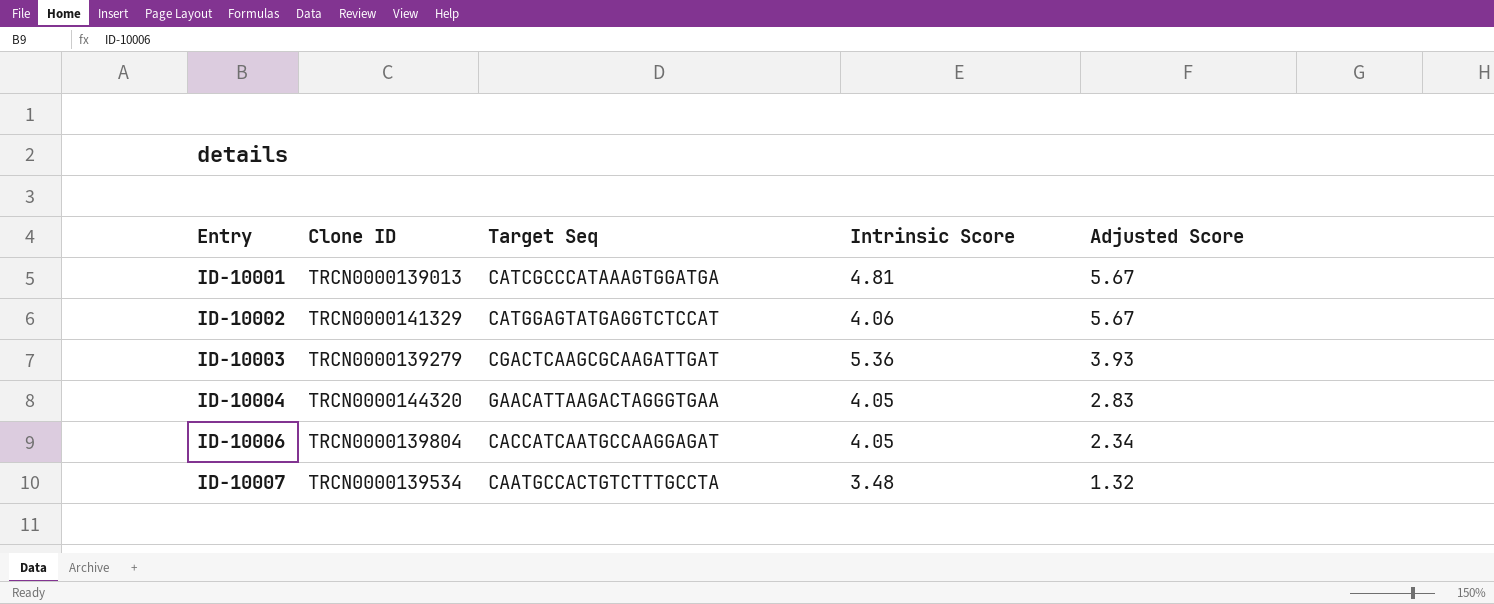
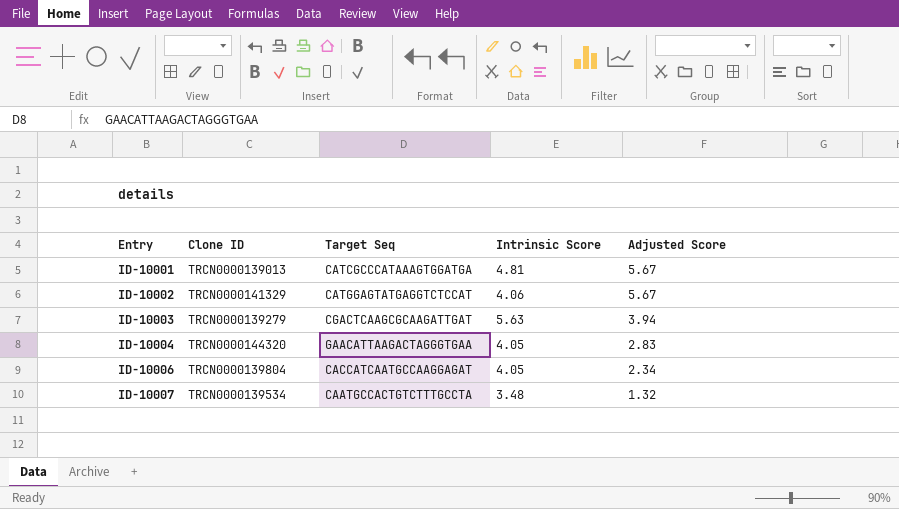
ID-10003 | Intrinsic Score: 5.36 -> 5.63
ID-10003 | Adjusted Score: 3.93 -> 3.94

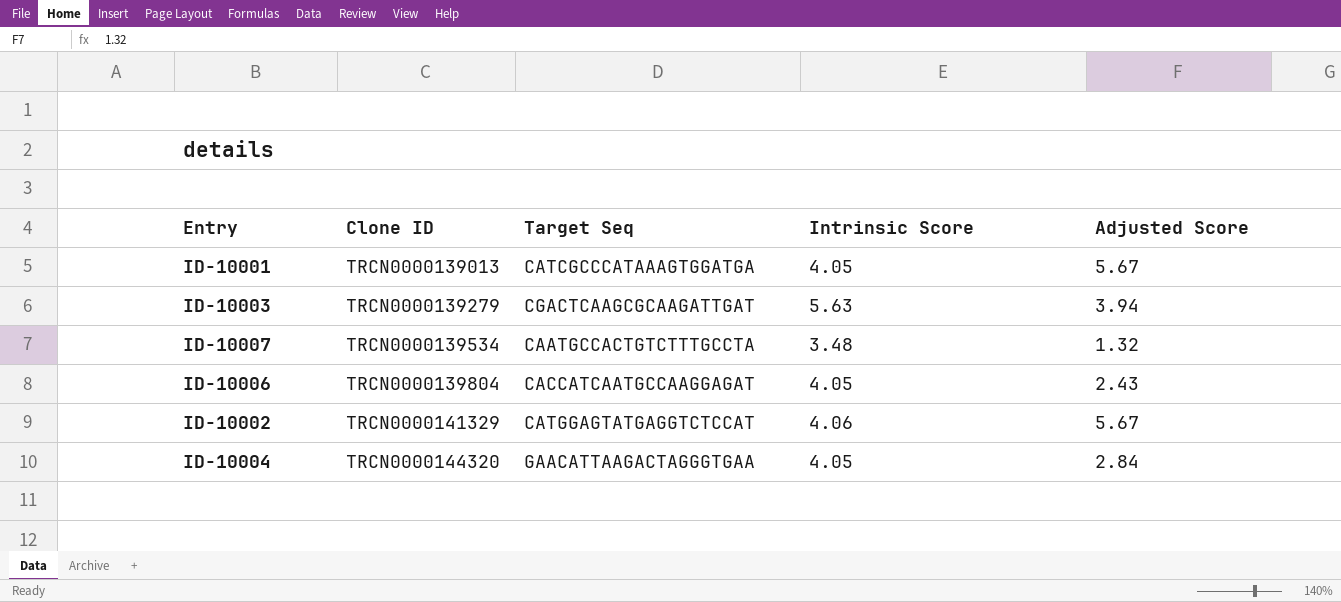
row order: Entry ascending -> Clone ID ascending
ID-10001 | Intrinsic Score: 4.81 -> 4.05
ID-10006 | Adjusted Score: 2.34 -> 2.43
ID-10004 | Adjusted Score: 2.83 -> 2.84

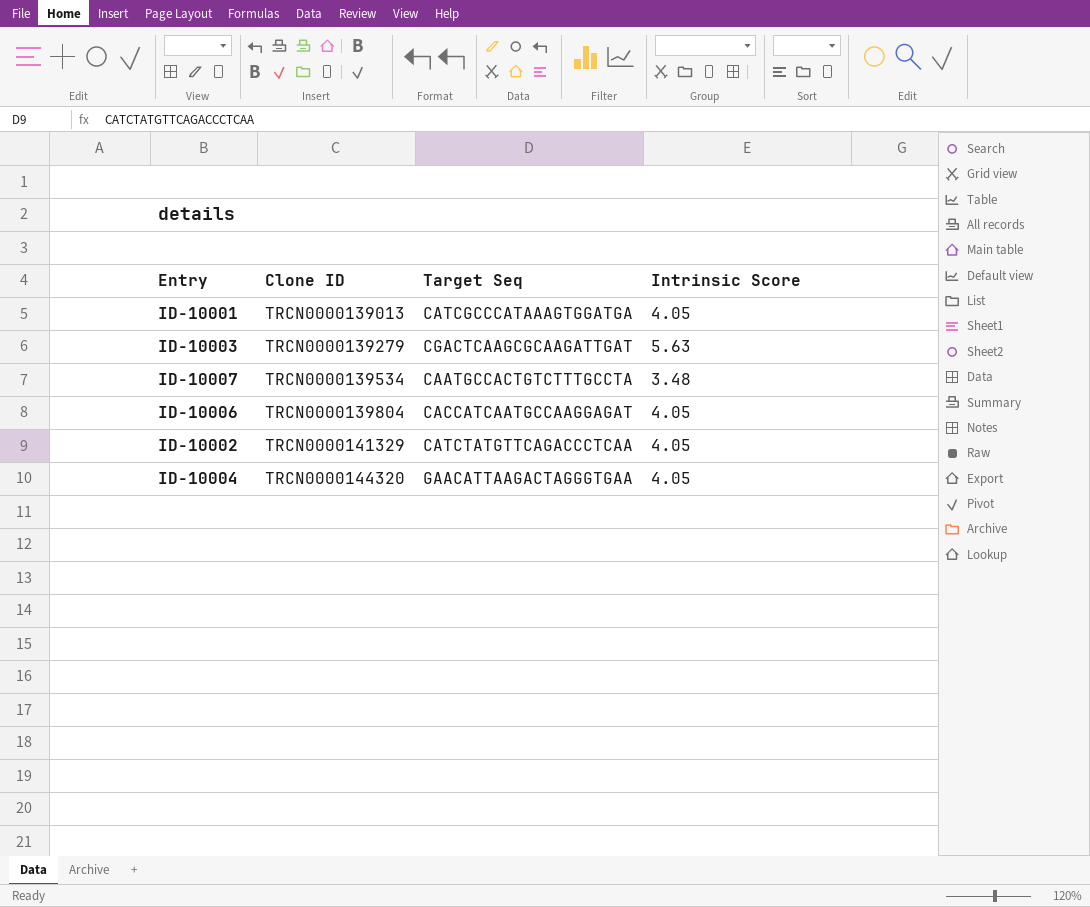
column Adjusted Score | position: 5 -> none
ID-10002 | Target Seq: CATGGAGTATGAGGTCTCCAT -> CATCTATGTTCAGACCCTCAA
ID-10002 | Intrinsic Score: 4.06 -> 4.05

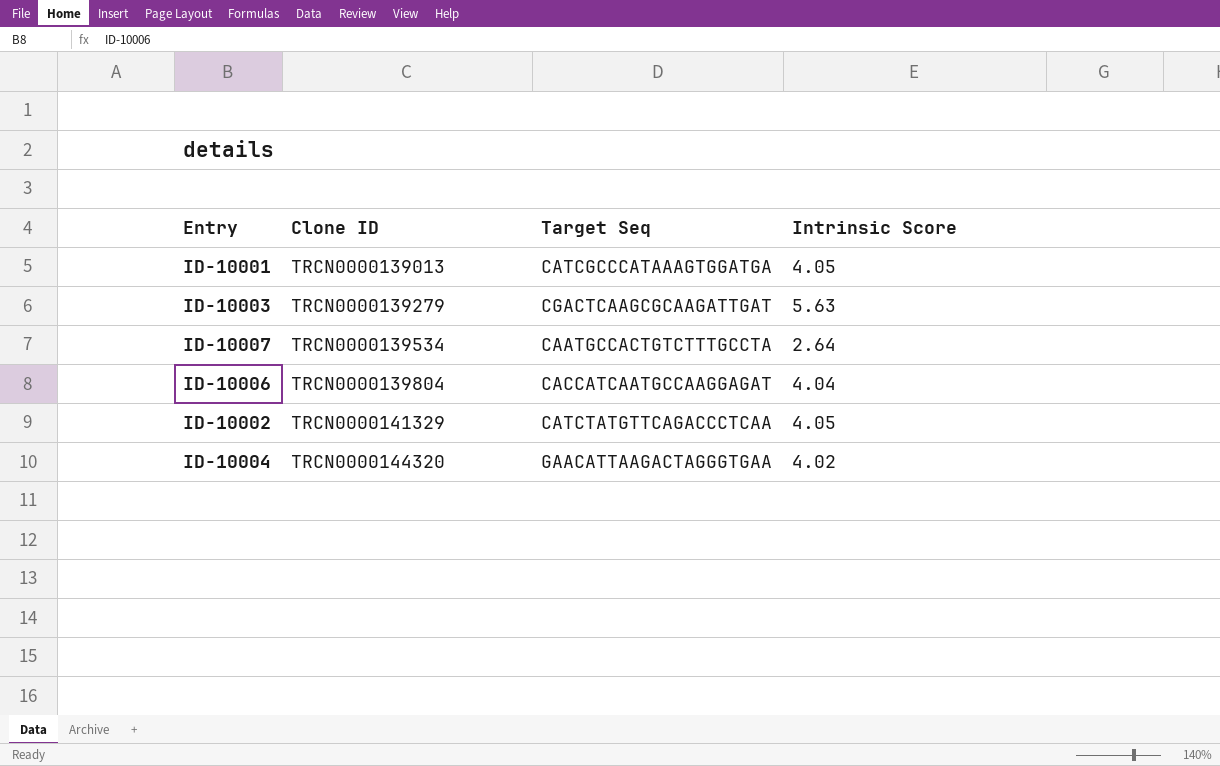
ID-10007 | Intrinsic Score: 3.48 -> 2.64
ID-10006 | Intrinsic Score: 4.05 -> 4.04
ID-10004 | Intrinsic Score: 4.05 -> 4.02

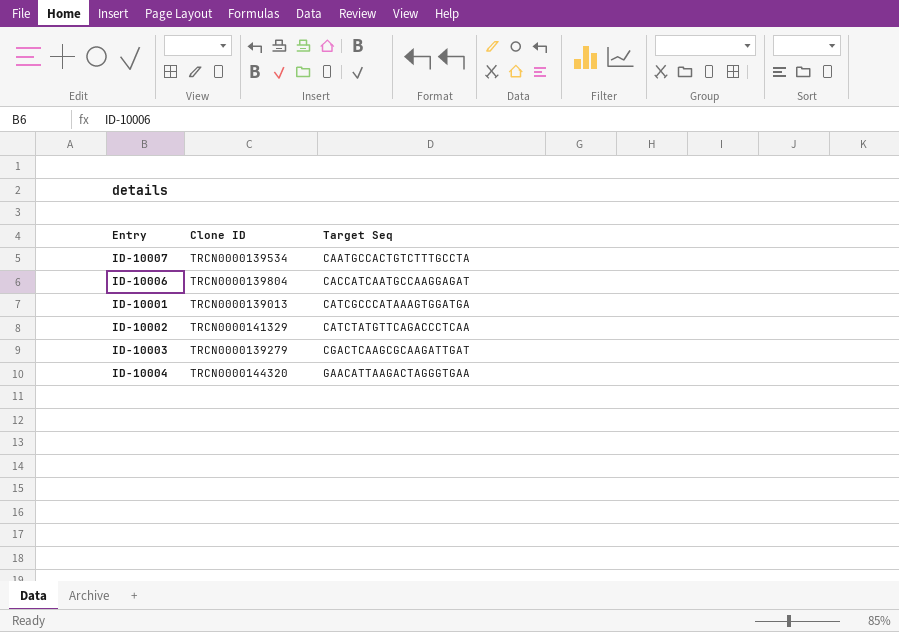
row order: Clone ID ascending -> Target Seq ascending
column Intrinsic Score | position: 4 -> none

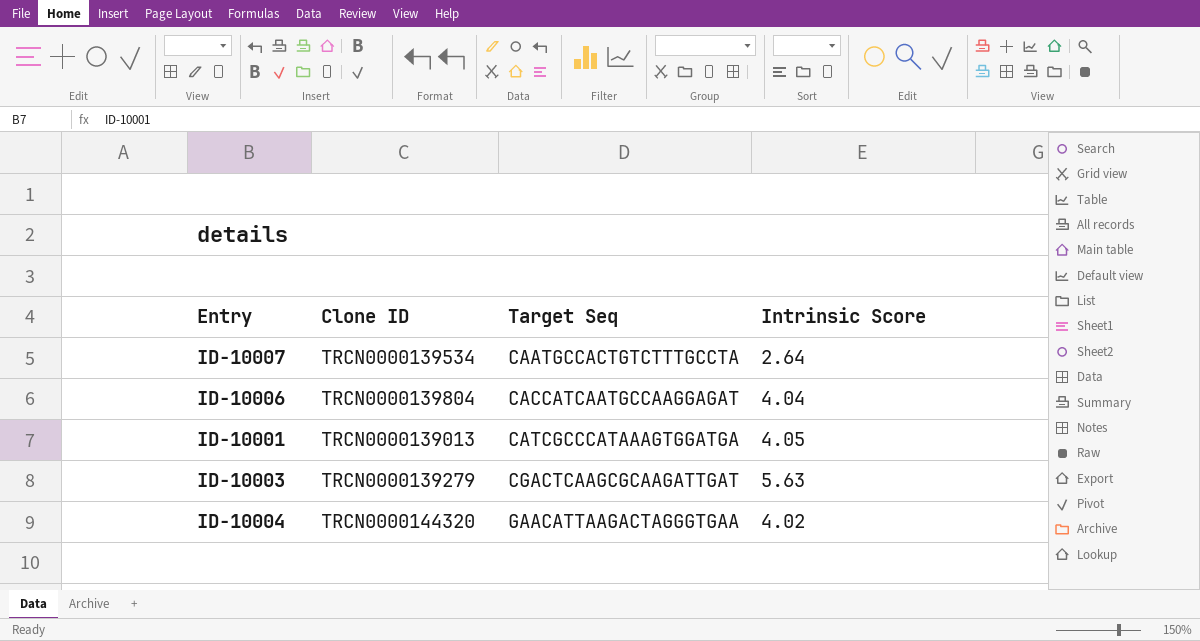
column Intrinsic Score | position: none -> 4
row ID-10002: TRCN0000141329 | CATCTATGTTCAGACCCTCAA -> none

